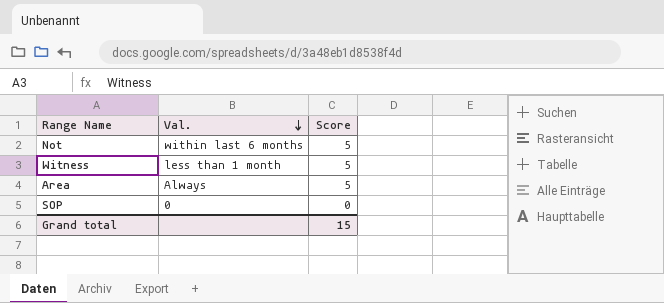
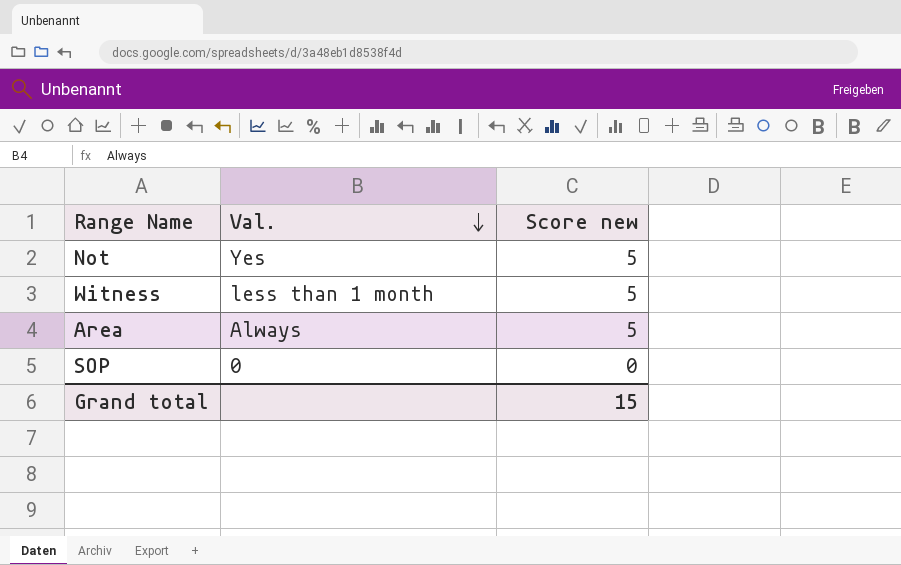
column name: Score -> Score new
Not | Val.: within last 6 months -> Yes

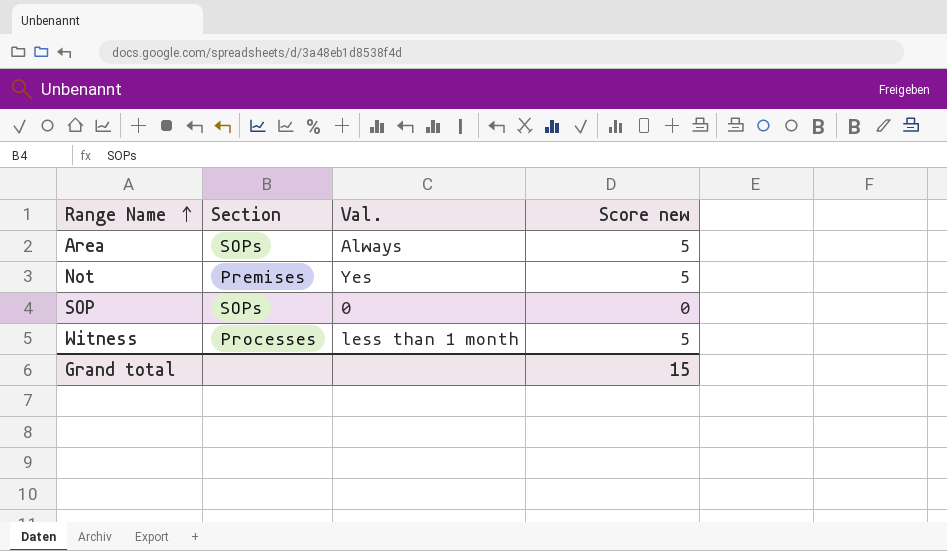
row order: Val. descending -> Range Name ascending
column Section | position: none -> 2

